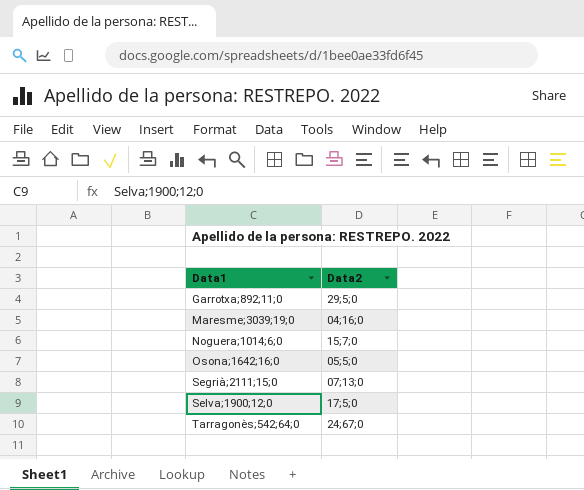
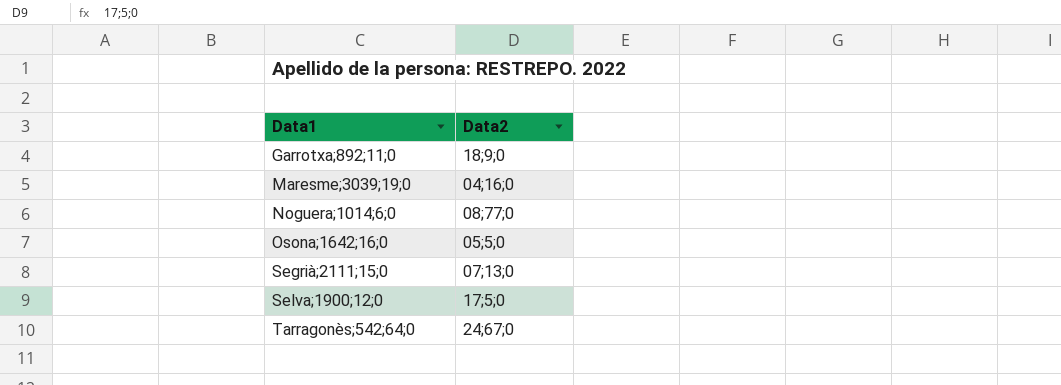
Garrotxa;892;11;0 | Data2: 29;5;0 -> 18;9;0
Noguera;1014;6;0 | Data2: 15;7;0 -> 08;77;0

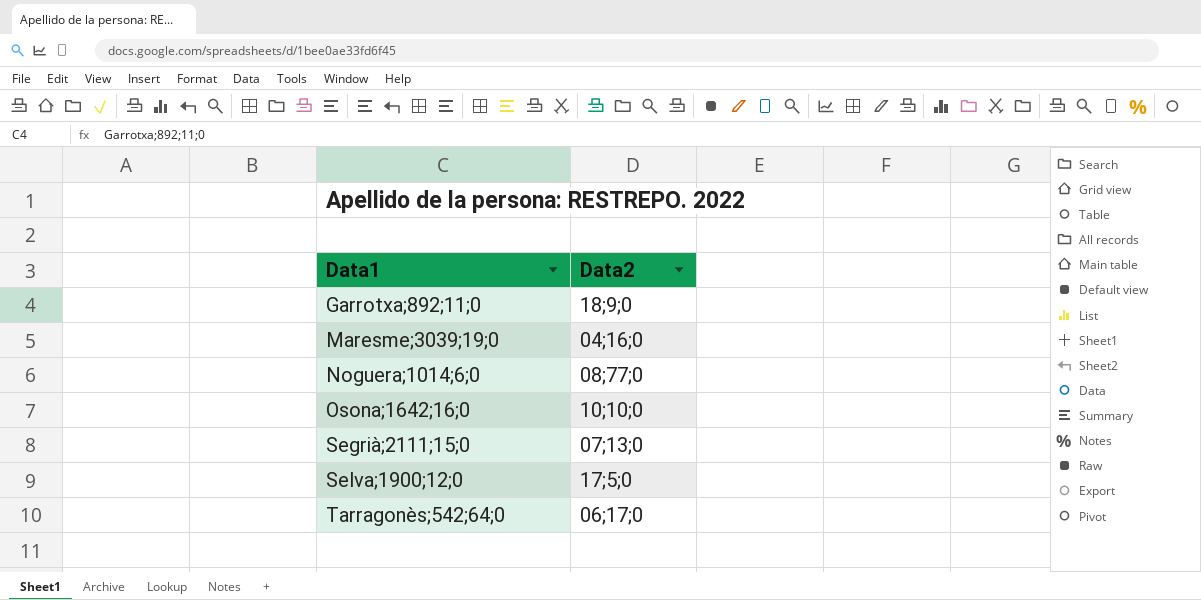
Osona;1642;16;0 | Data2: 05;5;0 -> 10;10;0
Tarragonès;542;64;0 | Data2: 24;67;0 -> 06;17;0

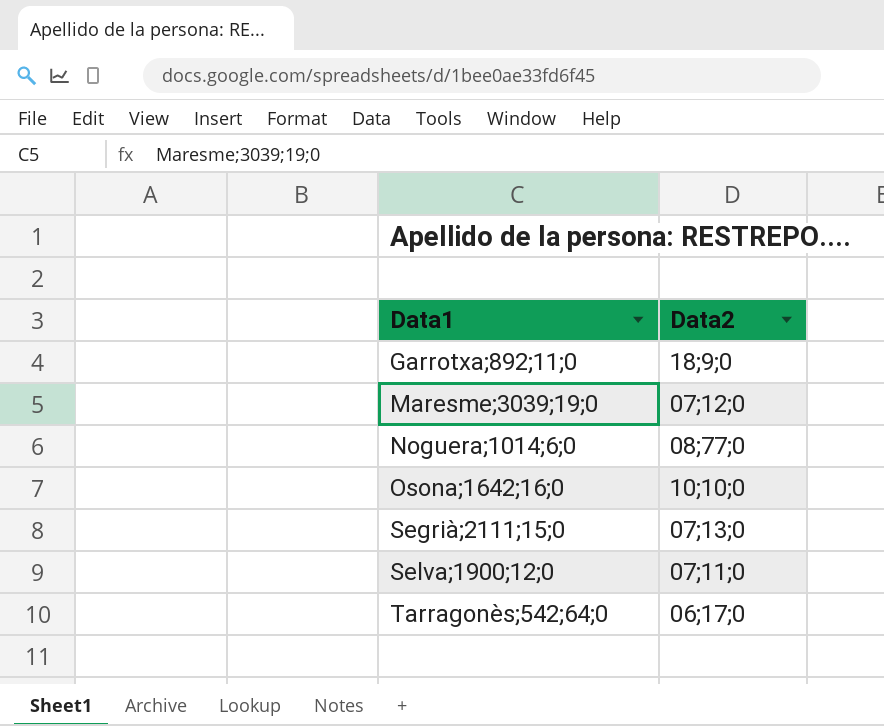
Maresme;3039;19;0 | Data2: 04;16;0 -> 07;12;0
Selva;1900;12;0 | Data2: 17;5;0 -> 07;11;0

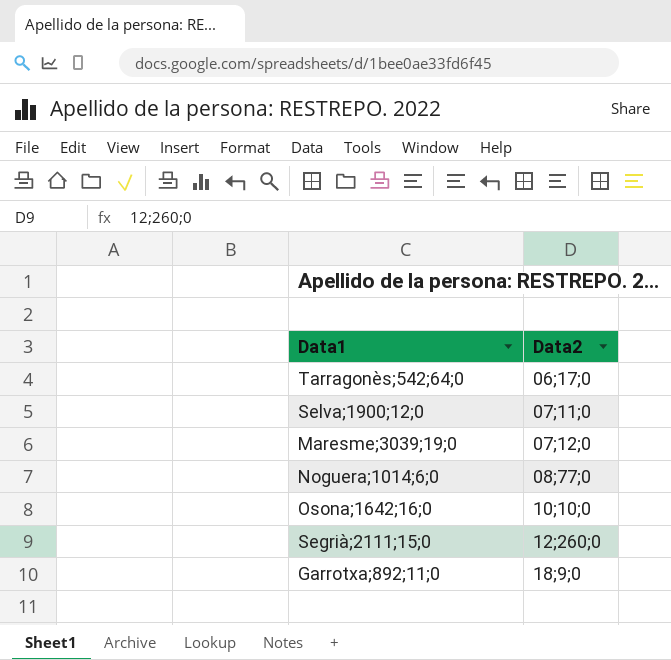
row order: Data1 ascending -> Data2 ascending
Segrià;2111;15;0 | Data2: 07;13;0 -> 12;260;0

